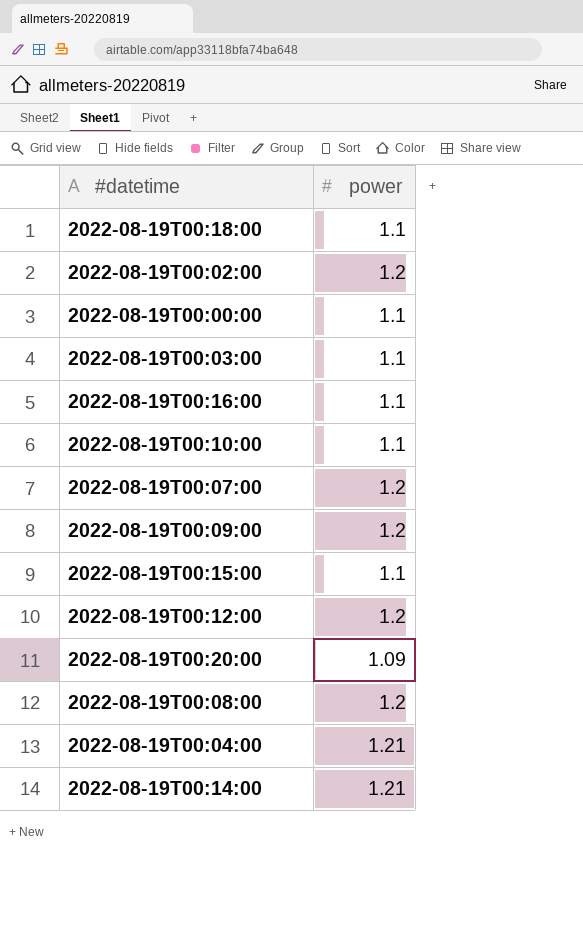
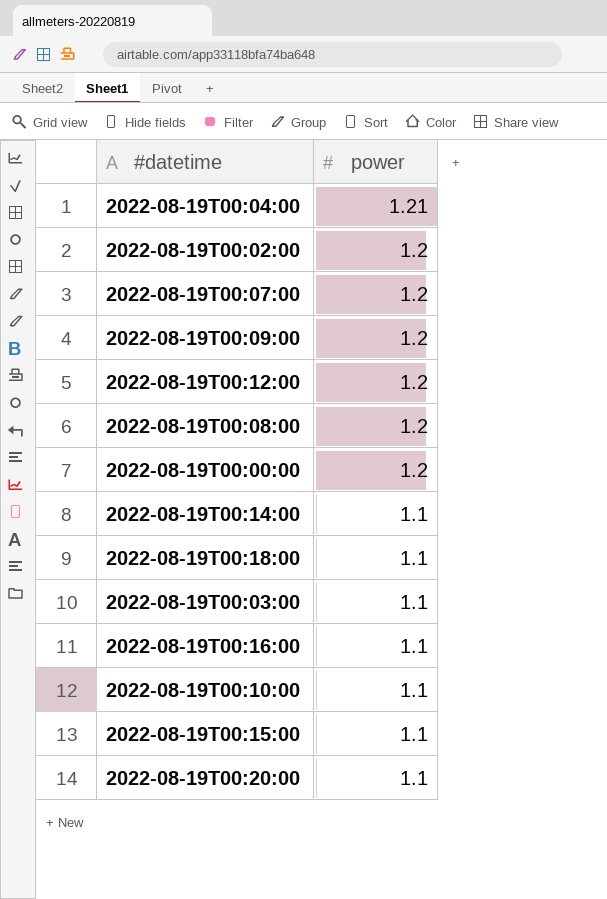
row order: none -> power descending
2022-08-19T00:00:00 | power: 1.1 -> 1.2
2022-08-19T00:14:00 | power: 1.21 -> 1.1
2022-08-19T00:20:00 | power: 1.09 -> 1.1

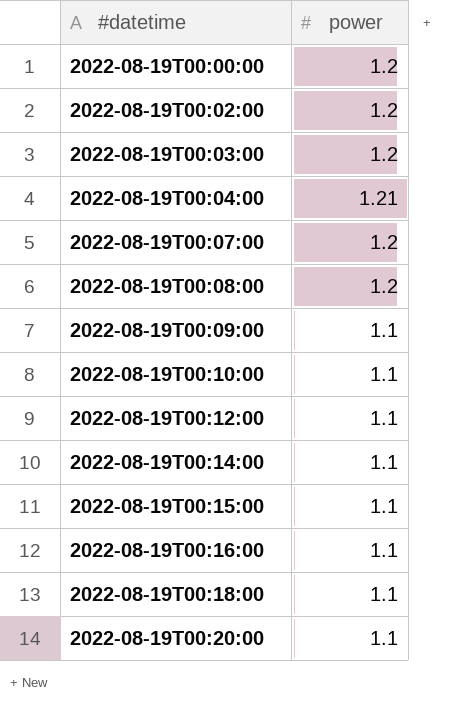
row order: power descending -> #datetime ascending
2022-08-19T00:03:00 | power: 1.1 -> 1.2
2022-08-19T00:09:00 | power: 1.2 -> 1.1
2022-08-19T00:12:00 | power: 1.2 -> 1.1

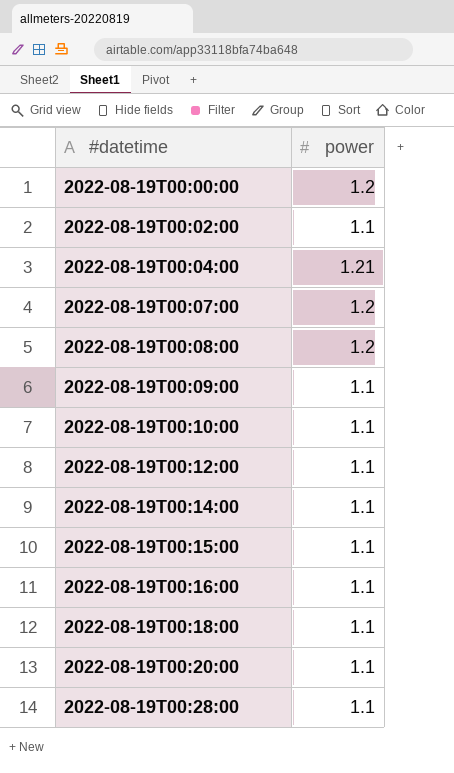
row 2022-08-19T00:03:00: 1.2 -> none
2022-08-19T00:02:00 | power: 1.2 -> 1.1
row 2022-08-19T00:28:00: none -> 1.1

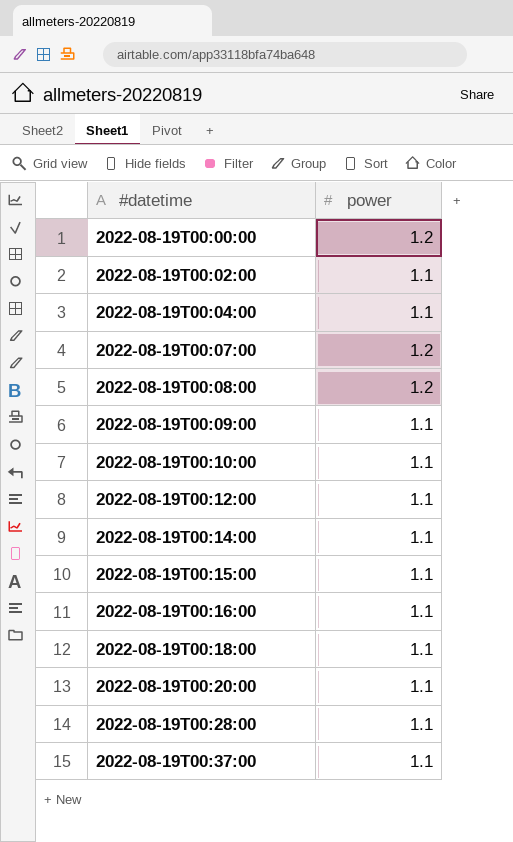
2022-08-19T00:04:00 | power: 1.21 -> 1.1
row 2022-08-19T00:37:00: none -> 1.1

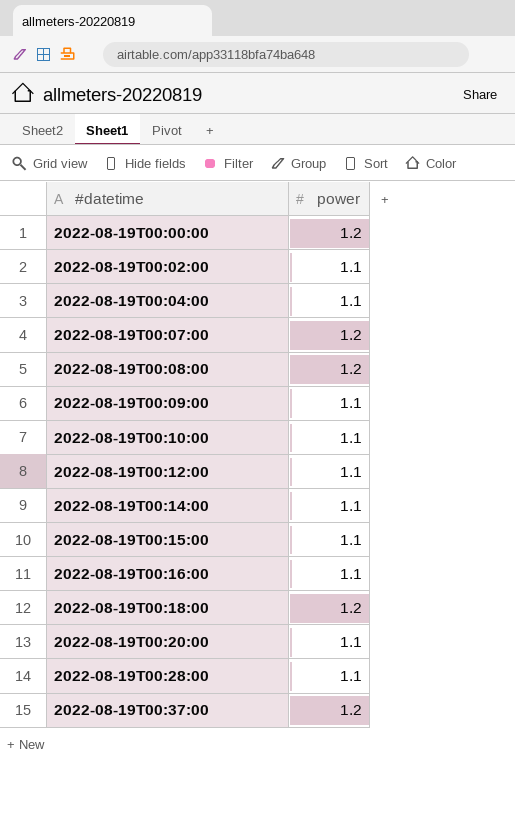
2022-08-19T00:18:00 | power: 1.1 -> 1.2
2022-08-19T00:37:00 | power: 1.1 -> 1.2

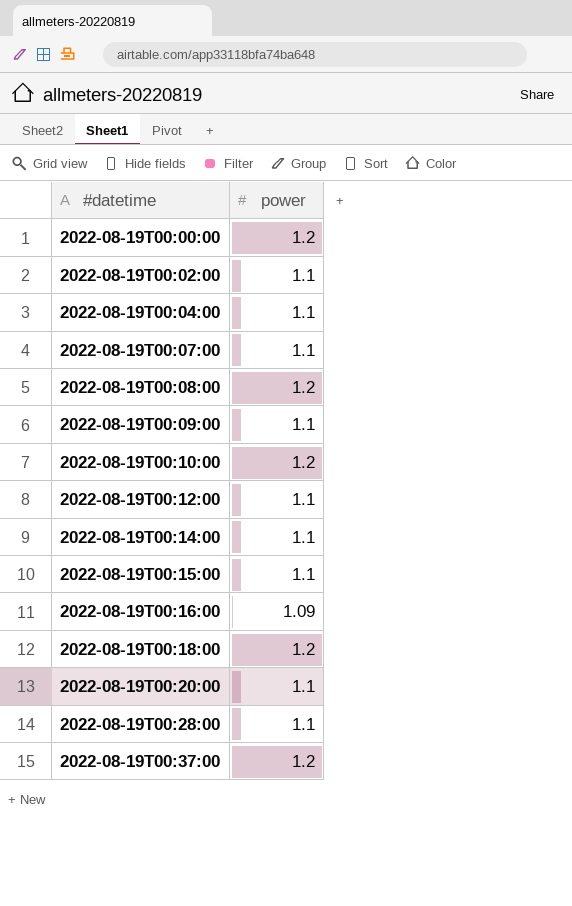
2022-08-19T00:07:00 | power: 1.2 -> 1.1
2022-08-19T00:10:00 | power: 1.1 -> 1.2
2022-08-19T00:16:00 | power: 1.1 -> 1.09

